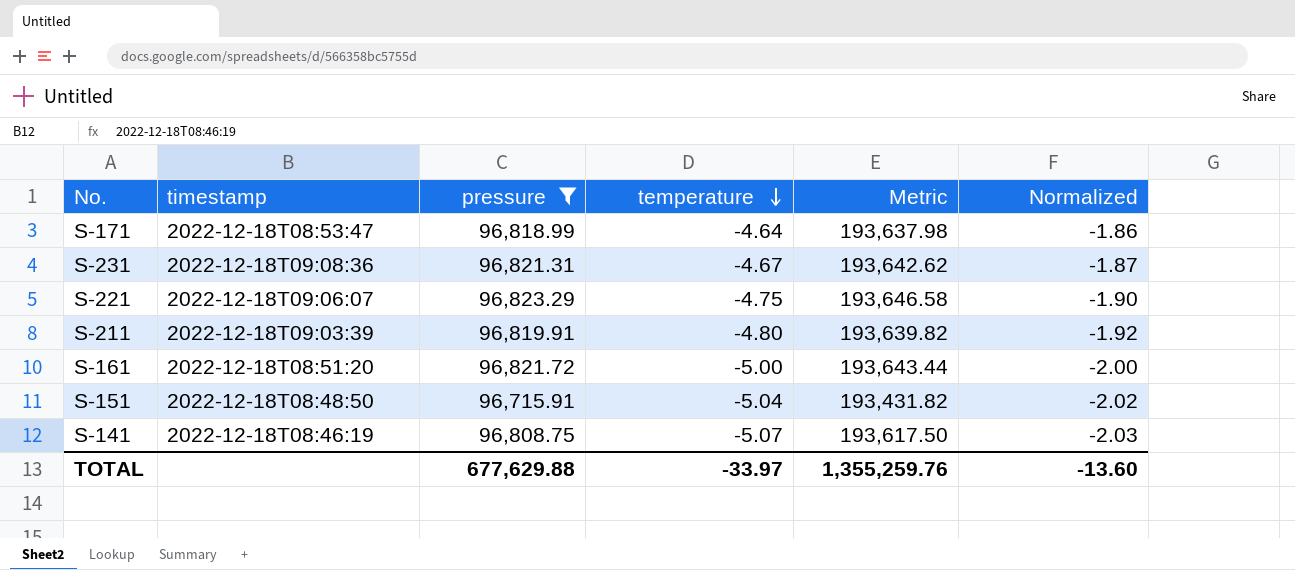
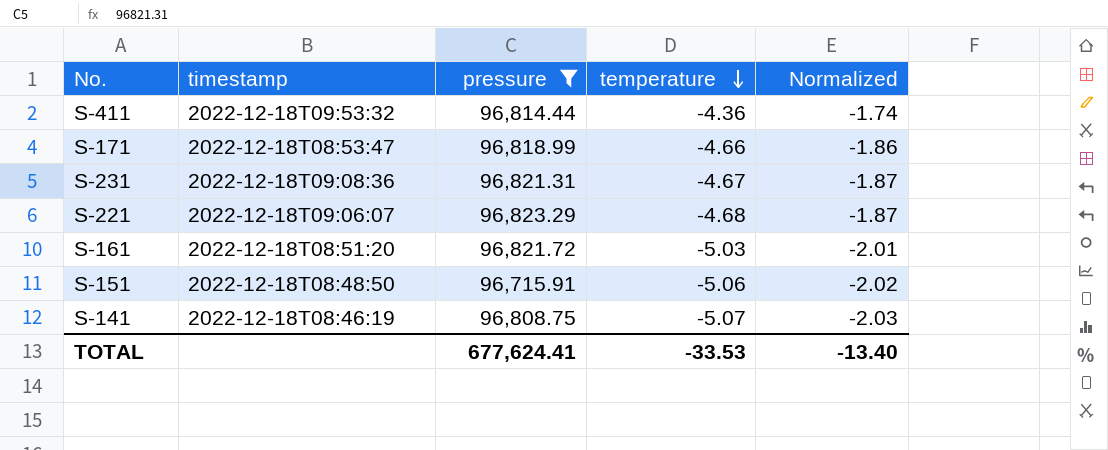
column Metric | formula: [pressure] * 2 -> none
row S-211: 2022-12-18T09:03:39 | 96,819.91 | -4.80 | 193,639.82 | -1.92 -> none
row S-411: none -> 2022-12-18T09:53:32 | 96,814.44 | -4.36 | -1.74
S-171 | temperature: -4.64 -> -4.66
S-221 | temperature: -4.75 -> -4.68
S-221 | Normalized: -1.90 -> -1.87
S-161 | temperature: -5.00 -> -5.03
S-161 | Normalized: -2.00 -> -2.01
S-151 | temperature: -5.04 -> -5.06
TOTAL | pressure: 677,629.88 -> 677,624.41
TOTAL | temperature: -33.97 -> -33.53
TOTAL | Normalized: -13.60 -> -13.40

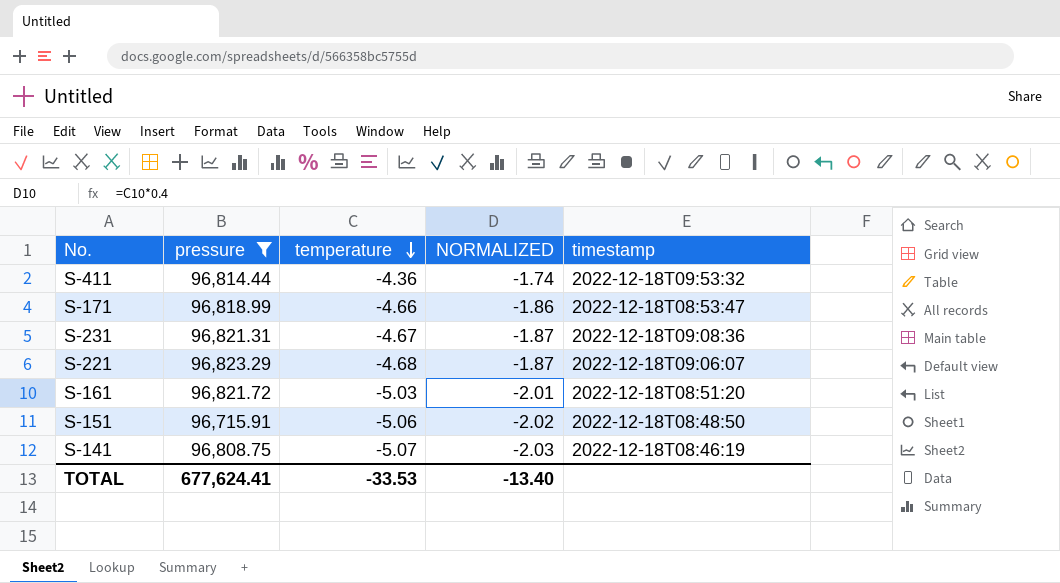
column name: Normalized -> NORMALIZED
column timestamp | position: 2 -> 5

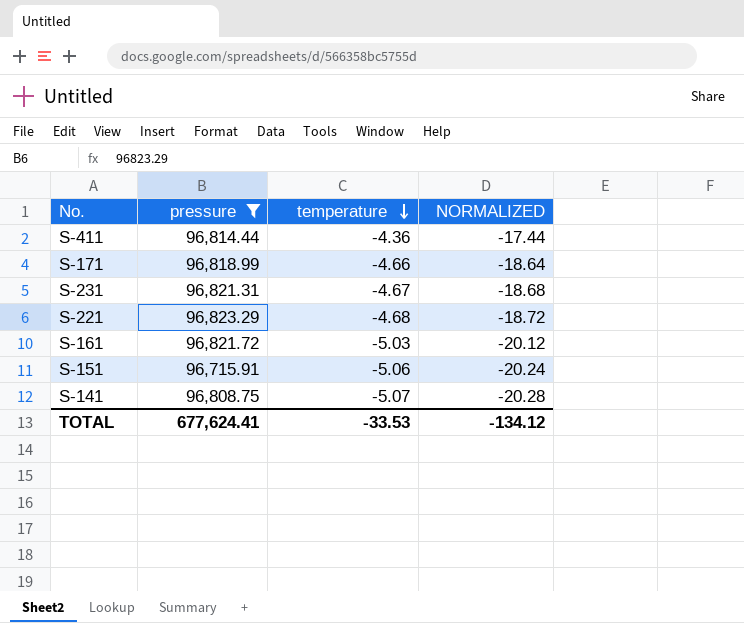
column timestamp | position: 5 -> none
column NORMALIZED | formula: [temperature] * 0.4 -> [temperature] * 4
TOTAL | NORMALIZED: -13.40 -> -134.12

